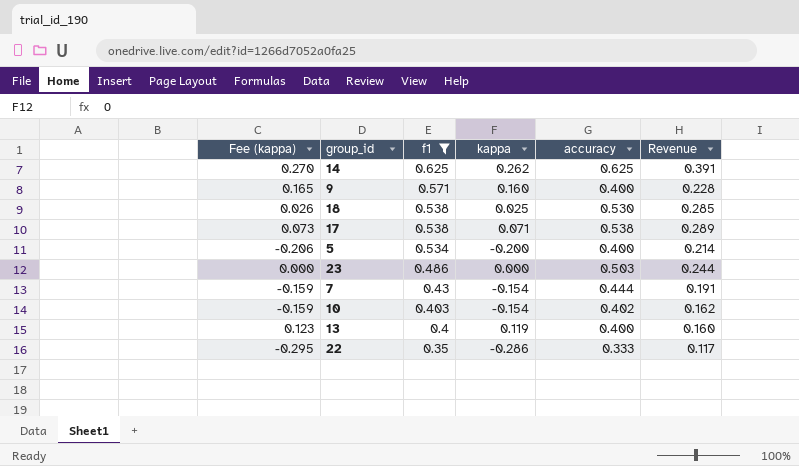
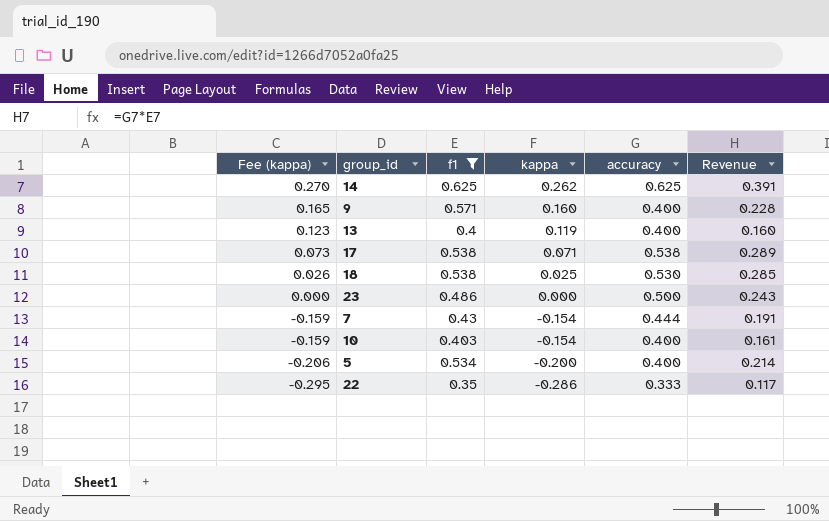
row order: f1 descending -> Fee (kappa) descending
23 | accuracy: 0.503 -> 0.500
23 | Revenue: 0.244 -> 0.243
10 | accuracy: 0.402 -> 0.400
10 | Revenue: 0.162 -> 0.161

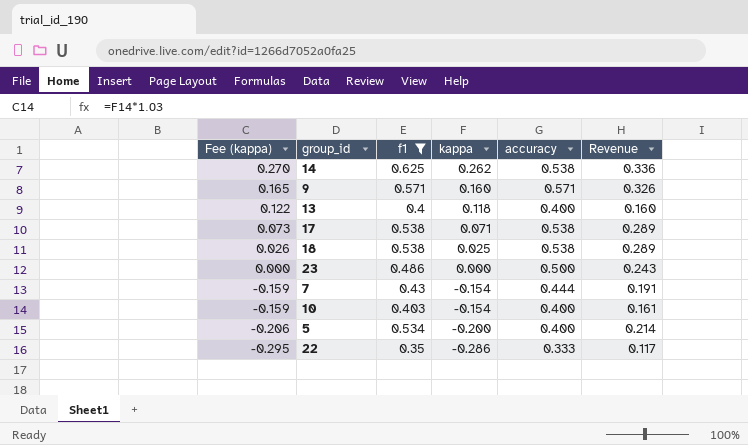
14 | accuracy: 0.625 -> 0.538
14 | Revenue: 0.391 -> 0.336
9 | accuracy: 0.400 -> 0.571
9 | Revenue: 0.228 -> 0.326
13 | Fee (kappa): 0.123 -> 0.122
13 | kappa: 0.119 -> 0.118
18 | accuracy: 0.530 -> 0.538
18 | Revenue: 0.285 -> 0.289

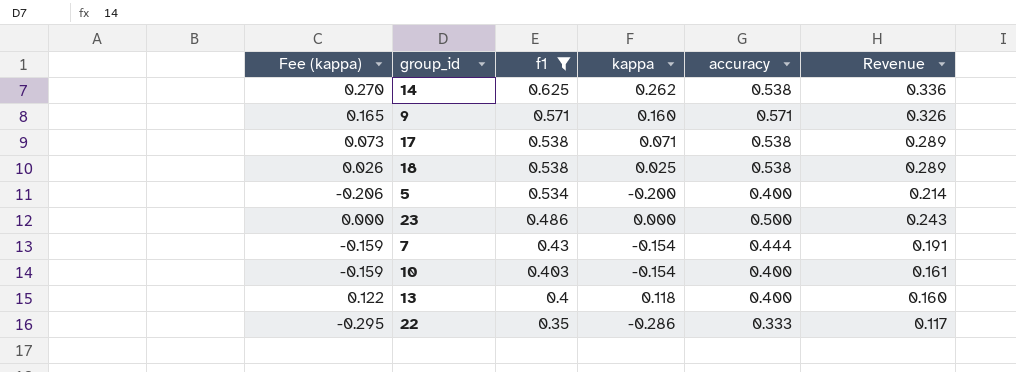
row order: Fee (kappa) descending -> f1 descending

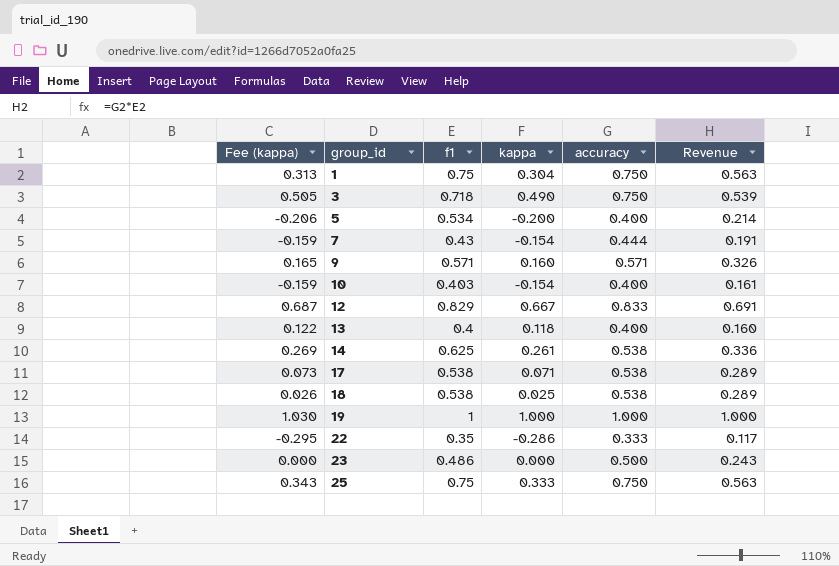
filter: f1 <= 0.625 -> none
row order: f1 descending -> group_id ascending
14 | Fee (kappa): 0.270 -> 0.269
14 | kappa: 0.262 -> 0.261

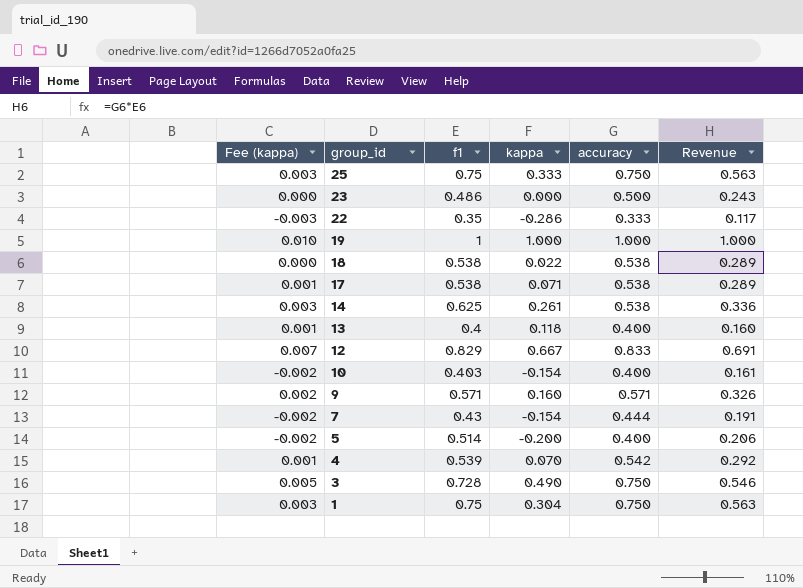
row order: group_id ascending -> group_id descending
column Fee (kappa) | formula: [kappa] * 1.03 -> [kappa] * 0.01
18 | kappa: 0.025 -> 0.022
5 | f1: 0.534 -> 0.514
5 | Revenue: 0.214 -> 0.206
row 4: none -> 0.001 | 0.539 | 0.070 | 0.542 | 0.292
3 | f1: 0.718 -> 0.728
3 | Revenue: 0.539 -> 0.546

